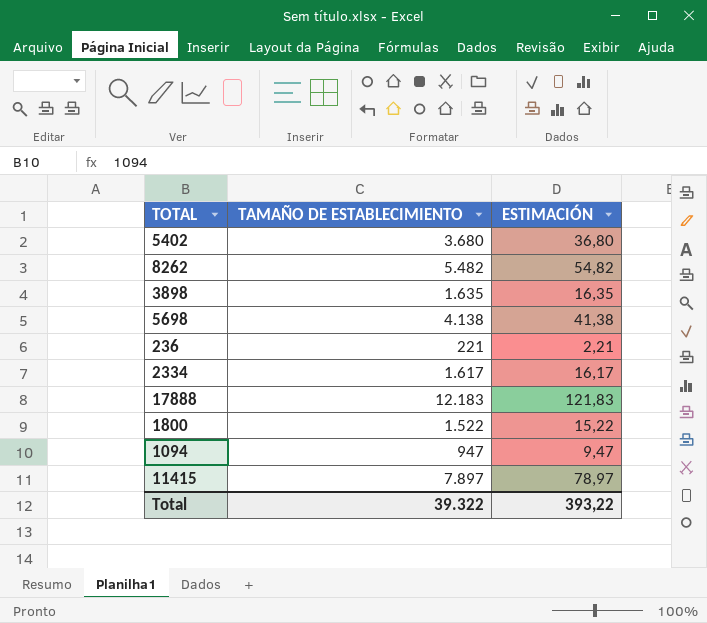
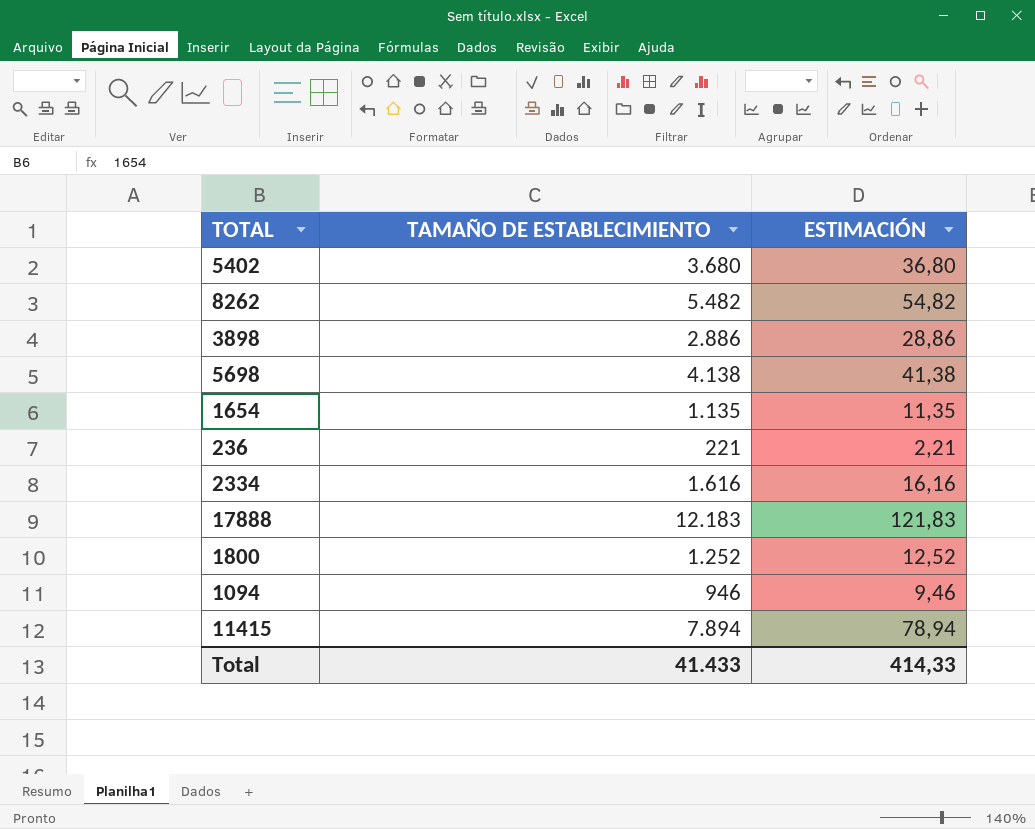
3898 | TAMAÑO DE ESTABLECIMIENTO: 1.635 -> 2.886
3898 | ESTIMACIÓN: 16,35 -> 28,86
row 1654: none -> 1.135 | 11,35
2334 | TAMAÑO DE ESTABLECIMIENTO: 1.617 -> 1.616
2334 | ESTIMACIÓN: 16,17 -> 16,16
1800 | TAMAÑO DE ESTABLECIMIENTO: 1.522 -> 1.252
1800 | ESTIMACIÓN: 15,22 -> 12,52
1094 | TAMAÑO DE ESTABLECIMIENTO: 947 -> 946
1094 | ESTIMACIÓN: 9,47 -> 9,46
11415 | TAMAÑO DE ESTABLECIMIENTO: 7.897 -> 7.894
11415 | ESTIMACIÓN: 78,97 -> 78,94
Total | TAMAÑO DE ESTABLECIMIENTO: 39.322 -> 41.433
Total | ESTIMACIÓN: 393,22 -> 414,33

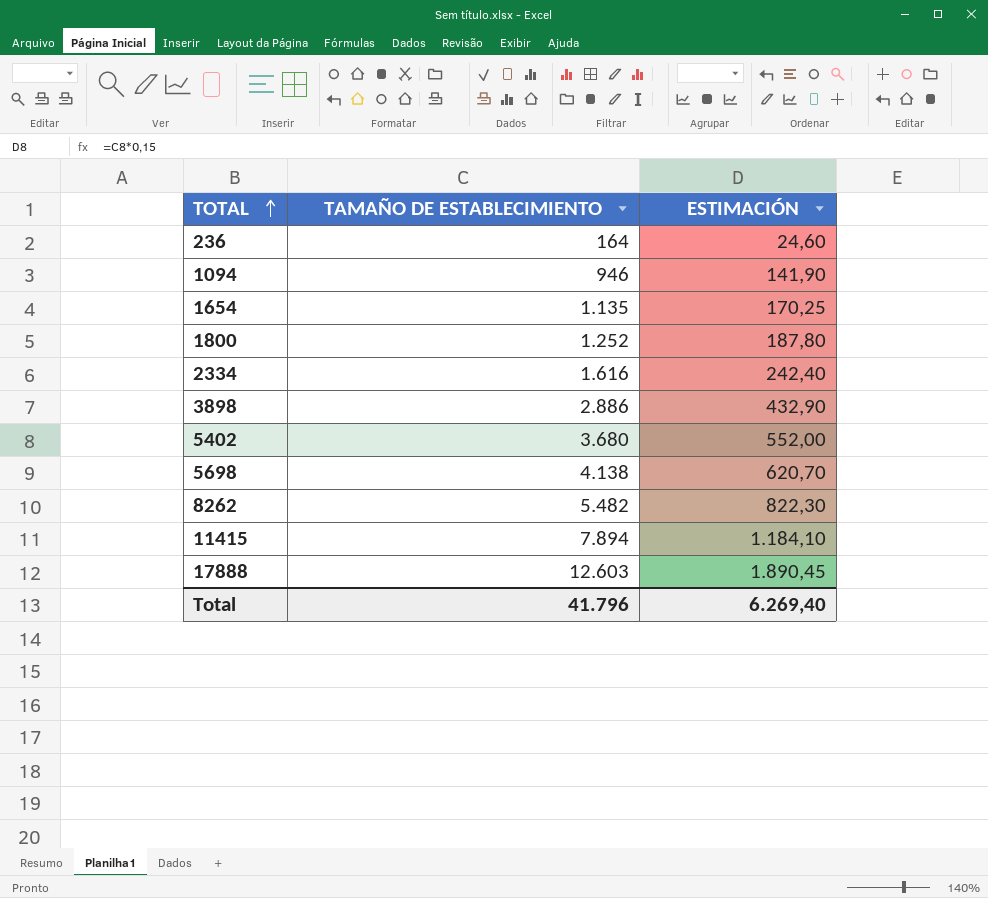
row order: none -> TOTAL ascending
column ESTIMACIÓN | formula: [TAMAÑO DE ESTABLECIMIENTO] * 0,01 -> [TAMAÑO DE ESTABLECIMIENTO] * 0,15
236 | TAMAÑO DE ESTABLECIMIENTO: 221 -> 164
17888 | TAMAÑO DE ESTABLECIMIENTO: 12.183 -> 12.603
Total | TAMAÑO DE ESTABLECIMIENTO: 41.433 -> 41.796
Total | ESTIMACIÓN: 414,33 -> 6.269,40

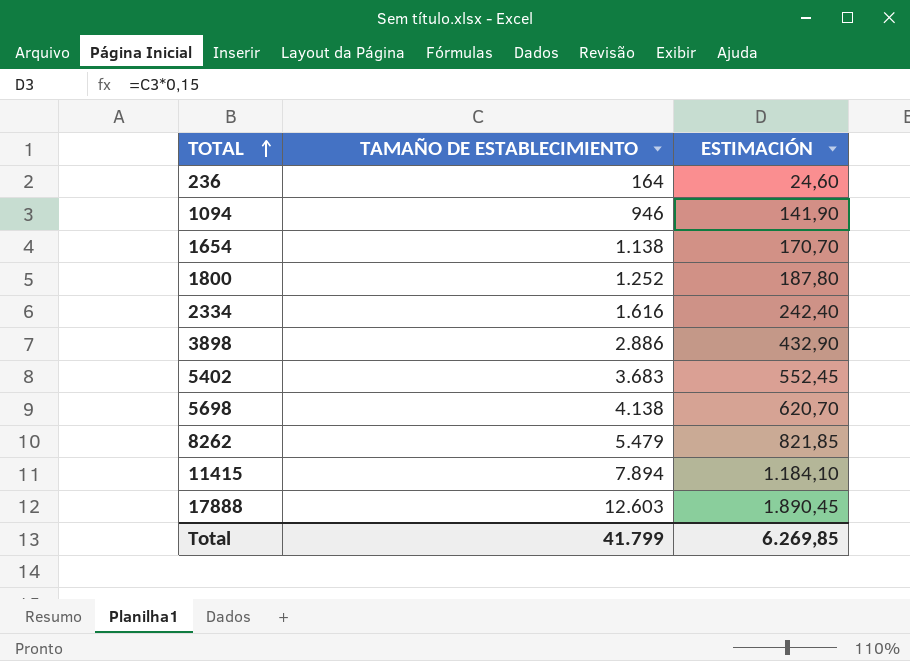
1654 | TAMAÑO DE ESTABLECIMIENTO: 1.135 -> 1.138
1654 | ESTIMACIÓN: 170,25 -> 170,70
5402 | TAMAÑO DE ESTABLECIMIENTO: 3.680 -> 3.683
5402 | ESTIMACIÓN: 552,00 -> 552,45
8262 | TAMAÑO DE ESTABLECIMIENTO: 5.482 -> 5.479
8262 | ESTIMACIÓN: 822,30 -> 821,85
Total | TAMAÑO DE ESTABLECIMIENTO: 41.796 -> 41.799
Total | ESTIMACIÓN: 6.269,40 -> 6.269,85

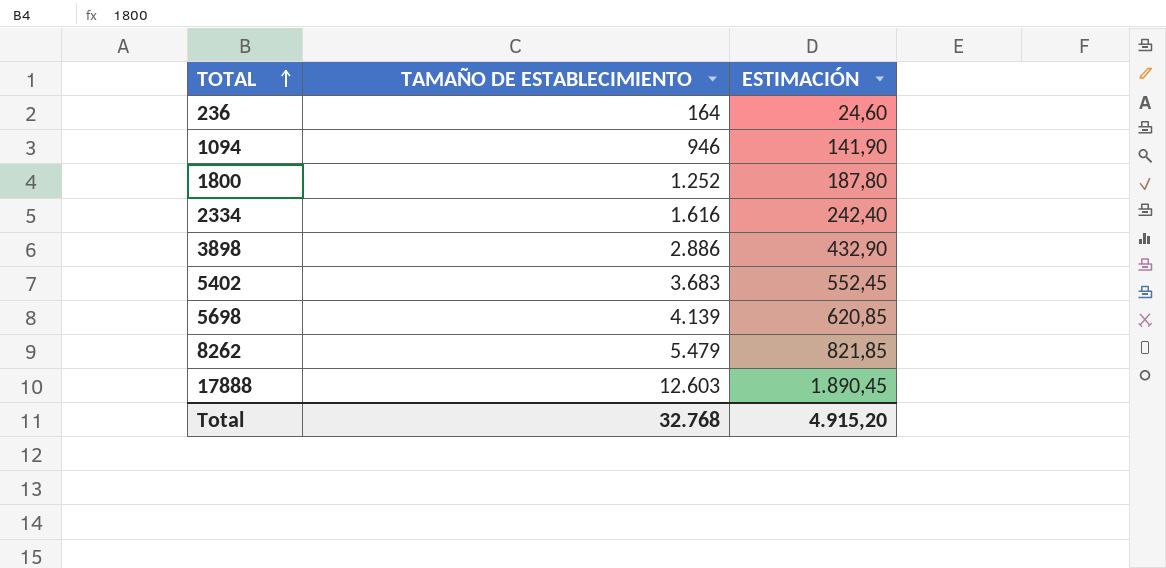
row 1654: 1.138 | 170,70 -> none
row 11415: 7.894 | 1.184,10 -> none
5698 | TAMAÑO DE ESTABLECIMIENTO: 4.138 -> 4.139
5698 | ESTIMACIÓN: 620,70 -> 620,85
Total | TAMAÑO DE ESTABLECIMIENTO: 41.799 -> 32.768
Total | ESTIMACIÓN: 6.269,85 -> 4.915,20

